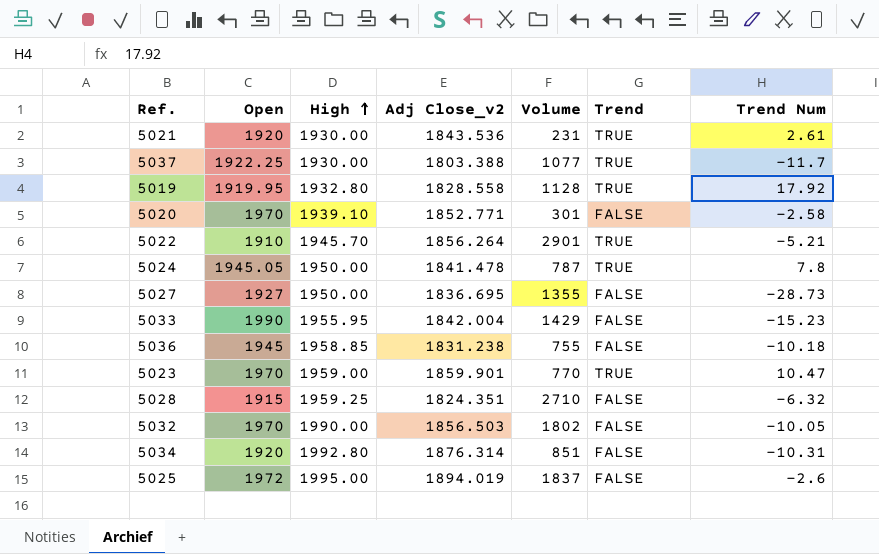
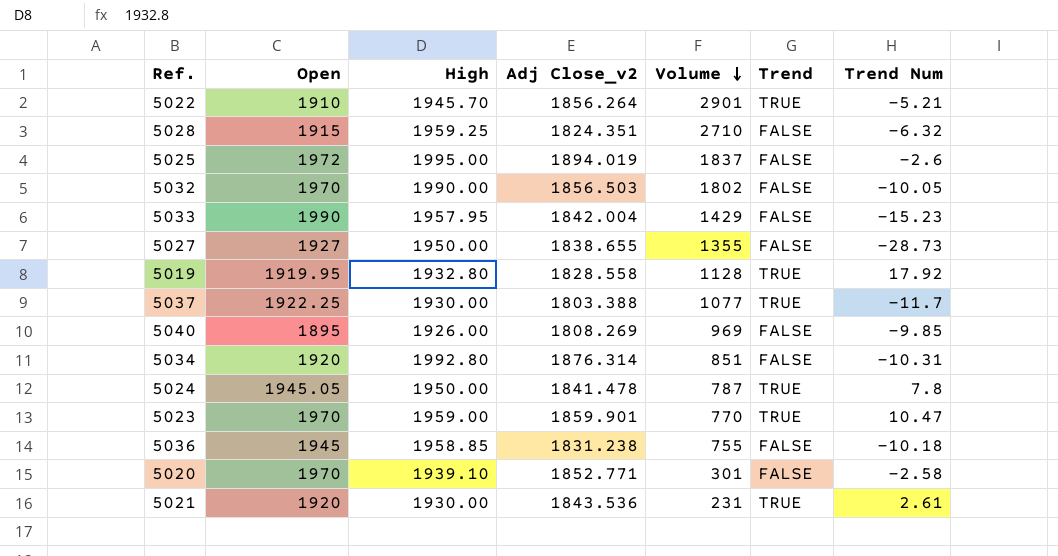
row order: High ascending -> Volume descending
5033 | High: 1955.95 -> 1957.95
5027 | Adj Close_v2: 1836.695 -> 1838.655
row 5040: none -> 1895 | 1926.00 | 1808.269 | 969 | FALSE | -9.85

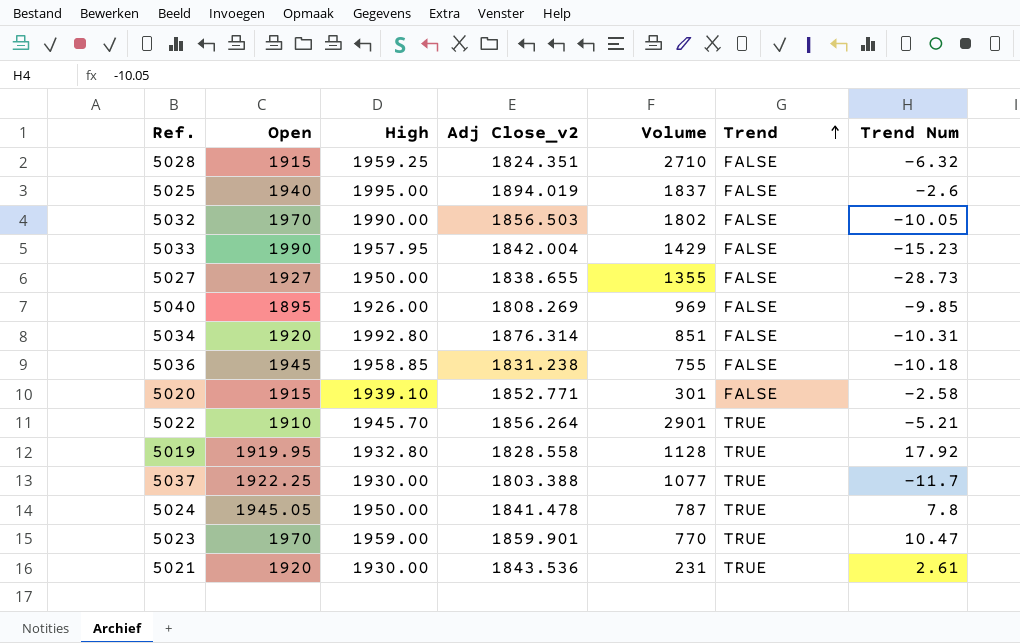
row order: Volume descending -> Trend ascending
5025 | Open: 1972 -> 1940
5020 | Open: 1970 -> 1915

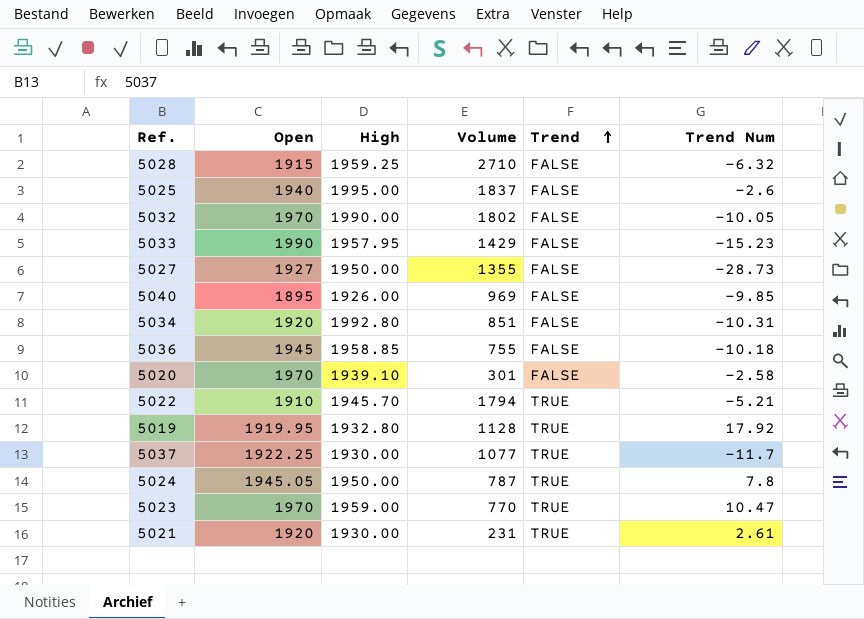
column Adj Close_v2 | position: 4 -> none
5020 | Open: 1915 -> 1970
5022 | Volume: 2901 -> 1794

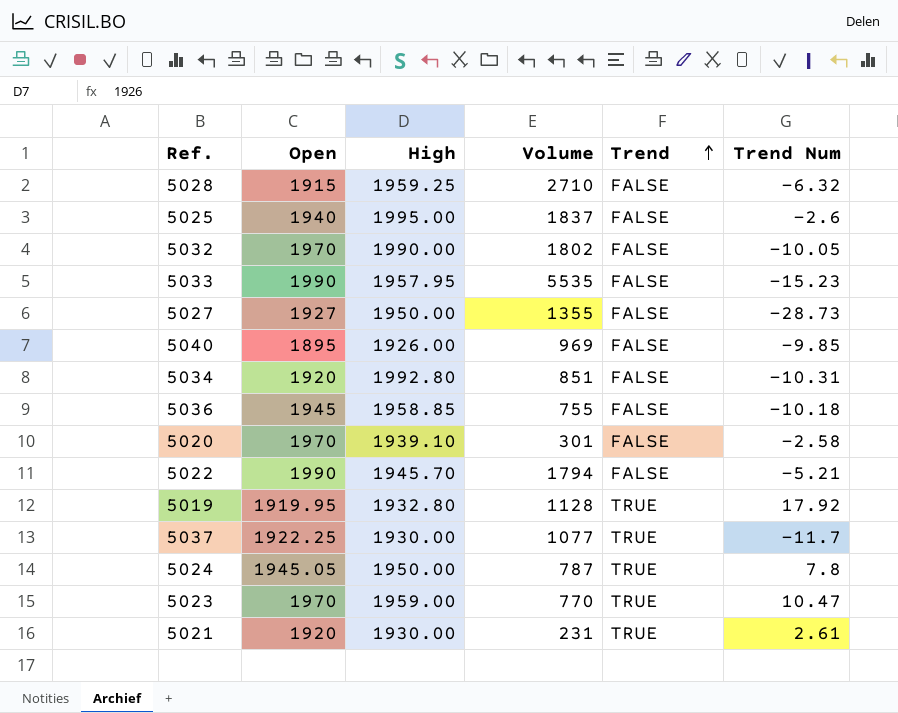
5033 | Volume: 1429 -> 5535
5022 | Open: 1910 -> 1990
5022 | Trend: TRUE -> FALSE

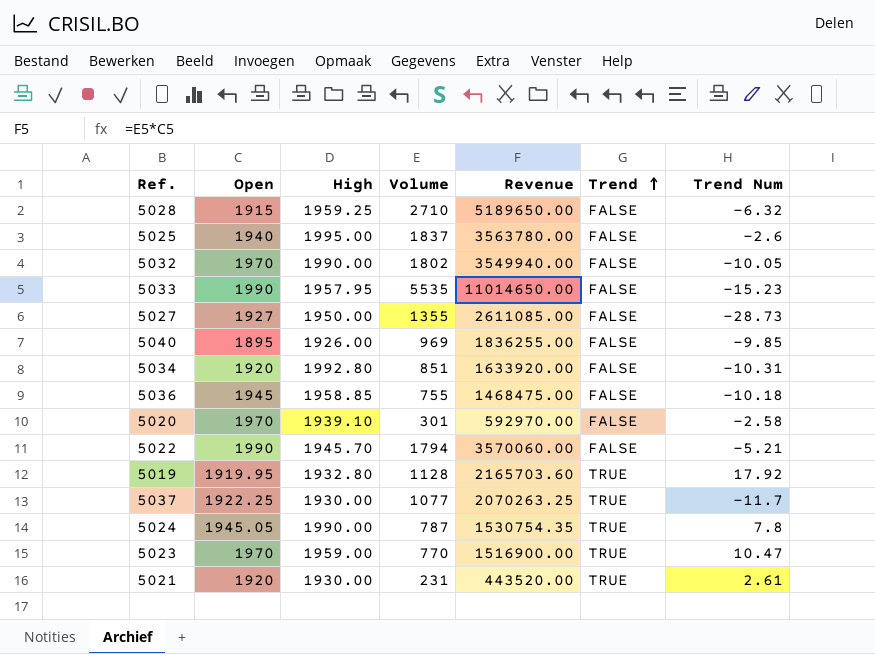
column Revenue | formula: none -> [Open] * [Volume]
5024 | High: 1950.00 -> 1990.00

